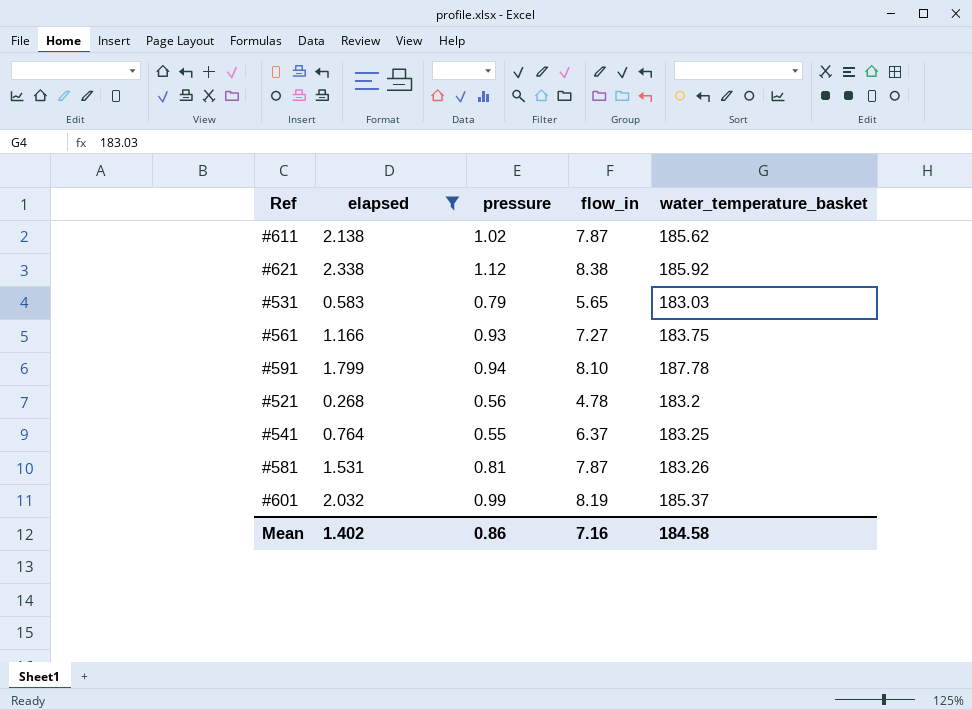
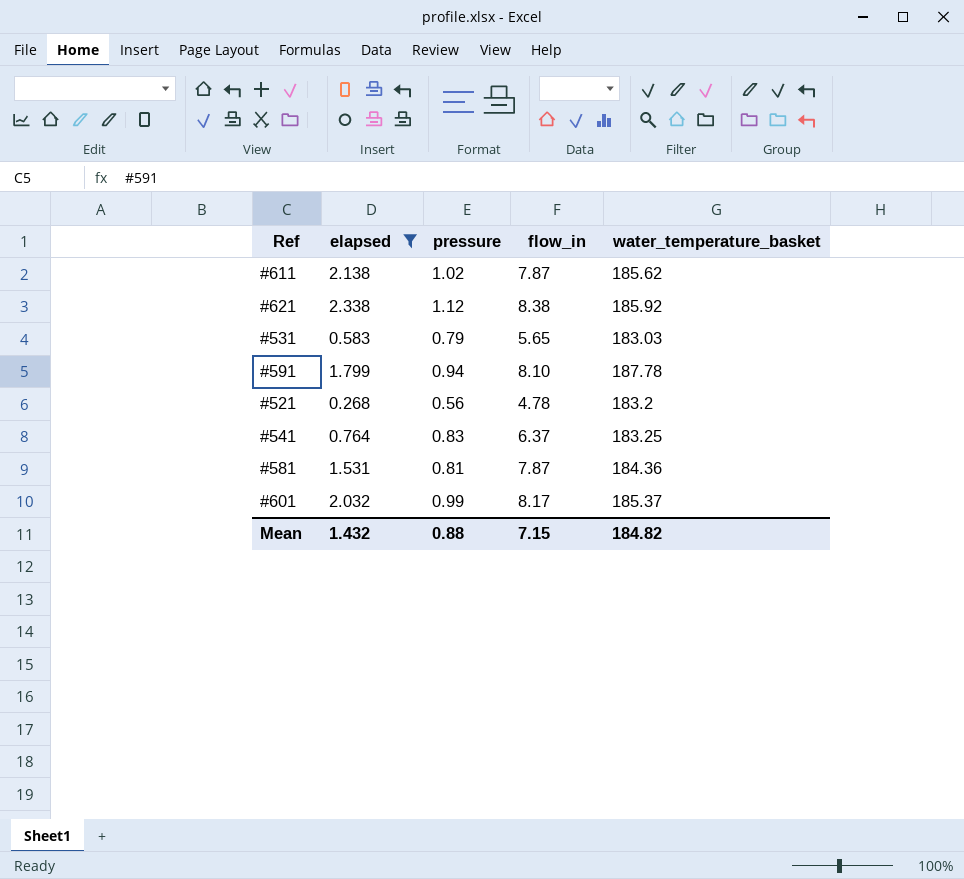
row #561: 1.166 | 0.93 | 7.27 | 183.75 -> none
#541 | pressure: 0.55 -> 0.83
#581 | water_temperature_basket: 183.26 -> 184.36
#601 | flow_in: 8.19 -> 8.17
Mean | elapsed: 1.402 -> 1.432
Mean | pressure: 0.86 -> 0.88
Mean | flow_in: 7.16 -> 7.15
Mean | water_temperature_basket: 184.58 -> 184.82

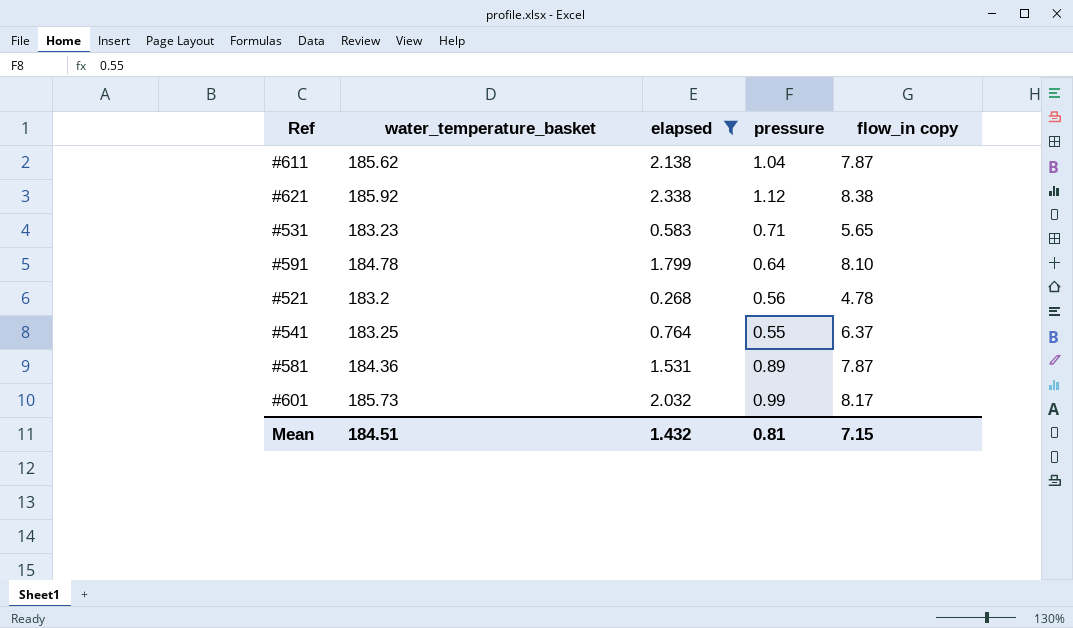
column water_temperature_basket | position: 5 -> 2
column name: flow_in -> flow_in copy
#611 | pressure: 1.02 -> 1.04
#531 | water_temperature_basket: 183.03 -> 183.23
#531 | pressure: 0.79 -> 0.71
#591 | water_temperature_basket: 187.78 -> 184.78
#591 | pressure: 0.94 -> 0.64
#541 | pressure: 0.83 -> 0.55
#581 | pressure: 0.81 -> 0.89
#601 | water_temperature_basket: 185.37 -> 185.73
Mean | water_temperature_basket: 184.82 -> 184.51
Mean | pressure: 0.88 -> 0.81

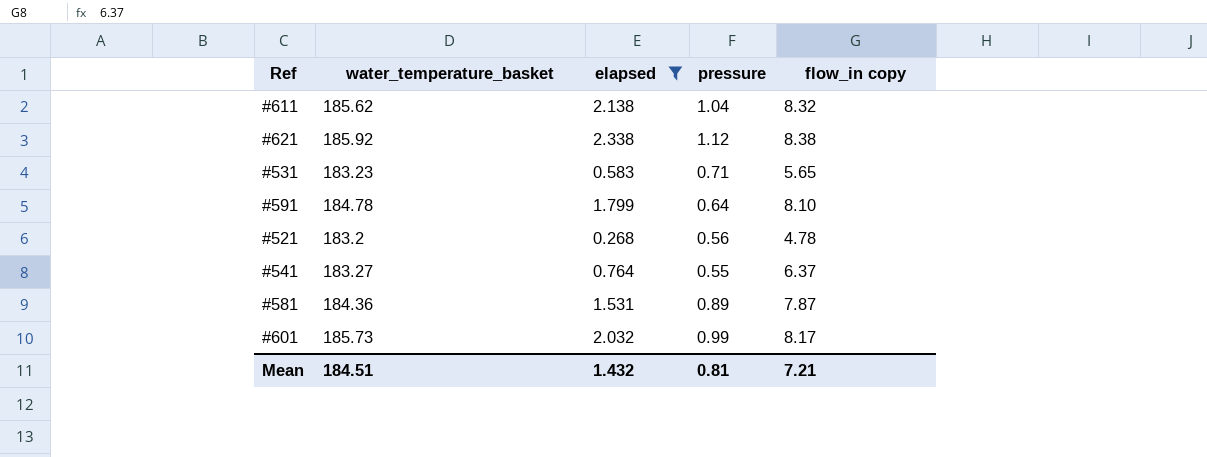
#611 | flow_in copy: 7.87 -> 8.32
#541 | water_temperature_basket: 183.25 -> 183.27
Mean | flow_in copy: 7.15 -> 7.21

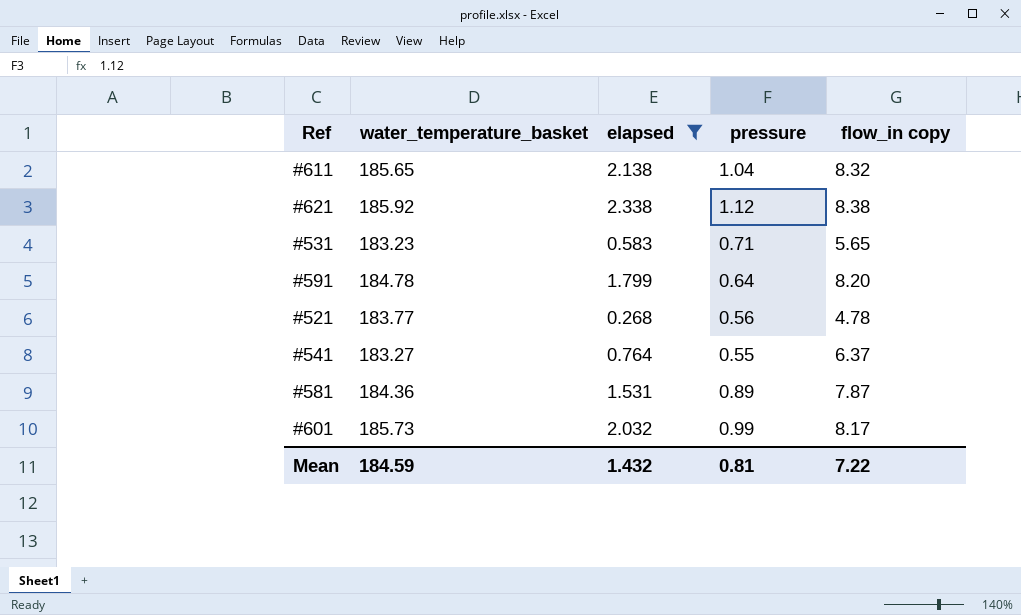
#611 | water_temperature_basket: 185.62 -> 185.65
#591 | flow_in copy: 8.10 -> 8.20
#521 | water_temperature_basket: 183.2 -> 183.77
Mean | water_temperature_basket: 184.51 -> 184.59
Mean | flow_in copy: 7.21 -> 7.22

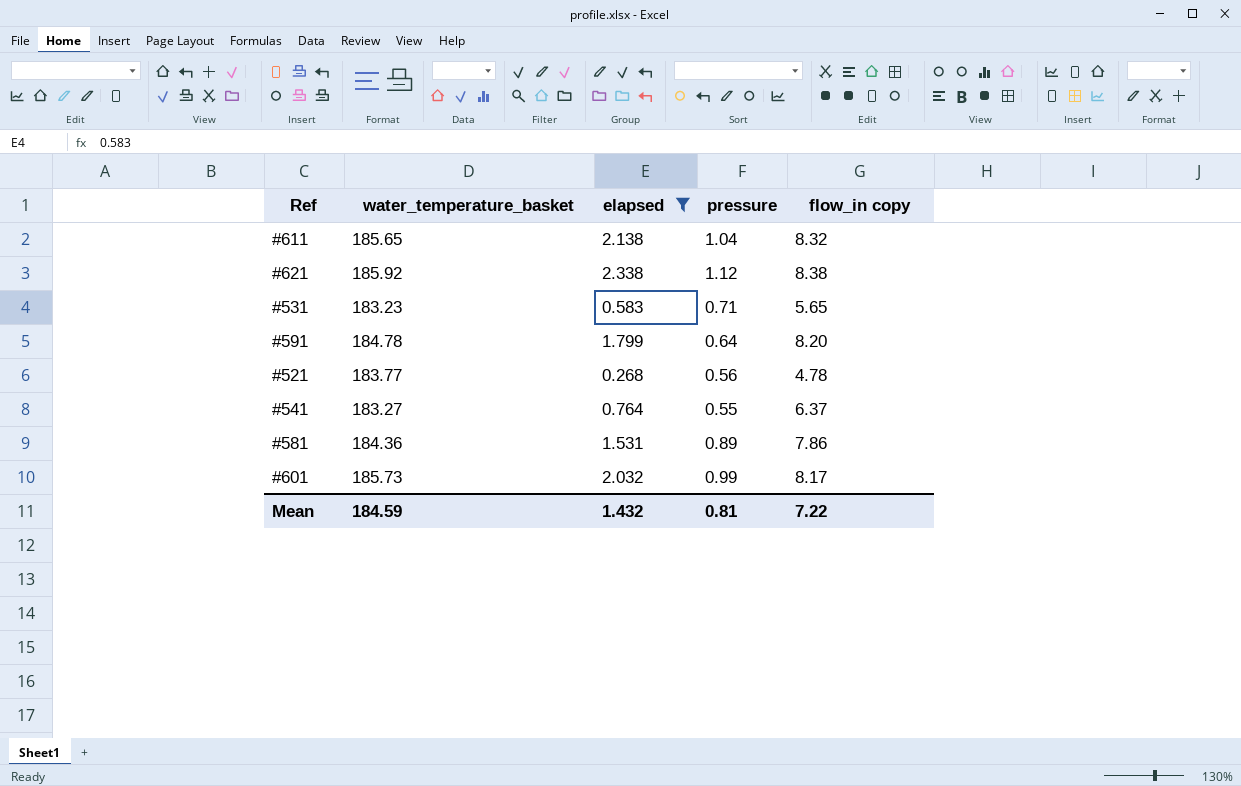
#581 | flow_in copy: 7.87 -> 7.86

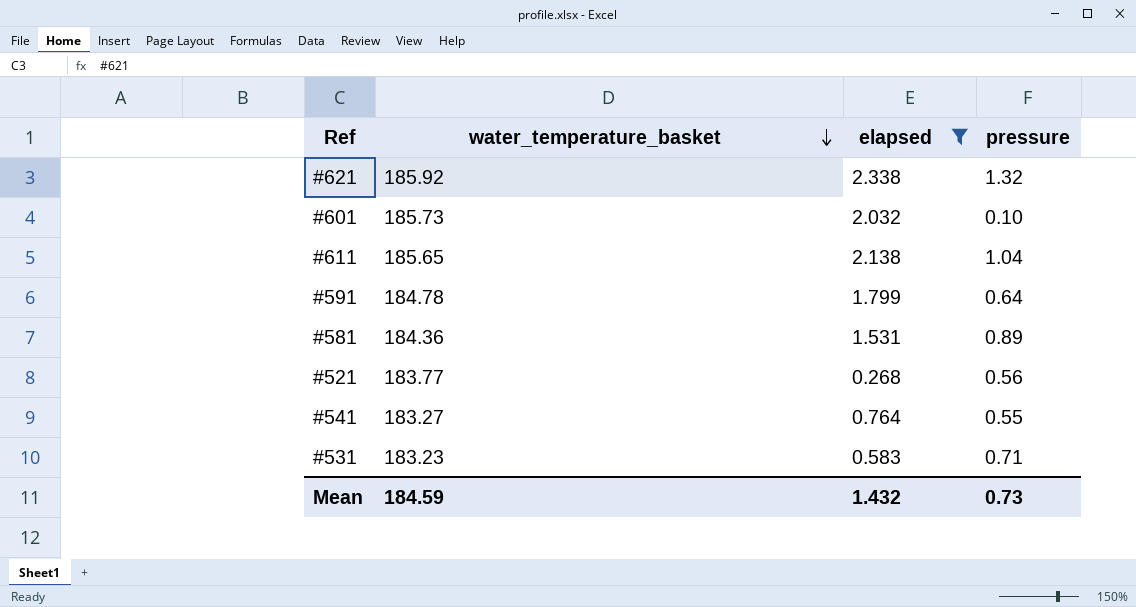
row order: none -> water_temperature_basket descending
column flow_in copy | position: 5 -> none
#621 | pressure: 1.12 -> 1.32
#601 | pressure: 0.99 -> 0.10
Mean | pressure: 0.81 -> 0.73

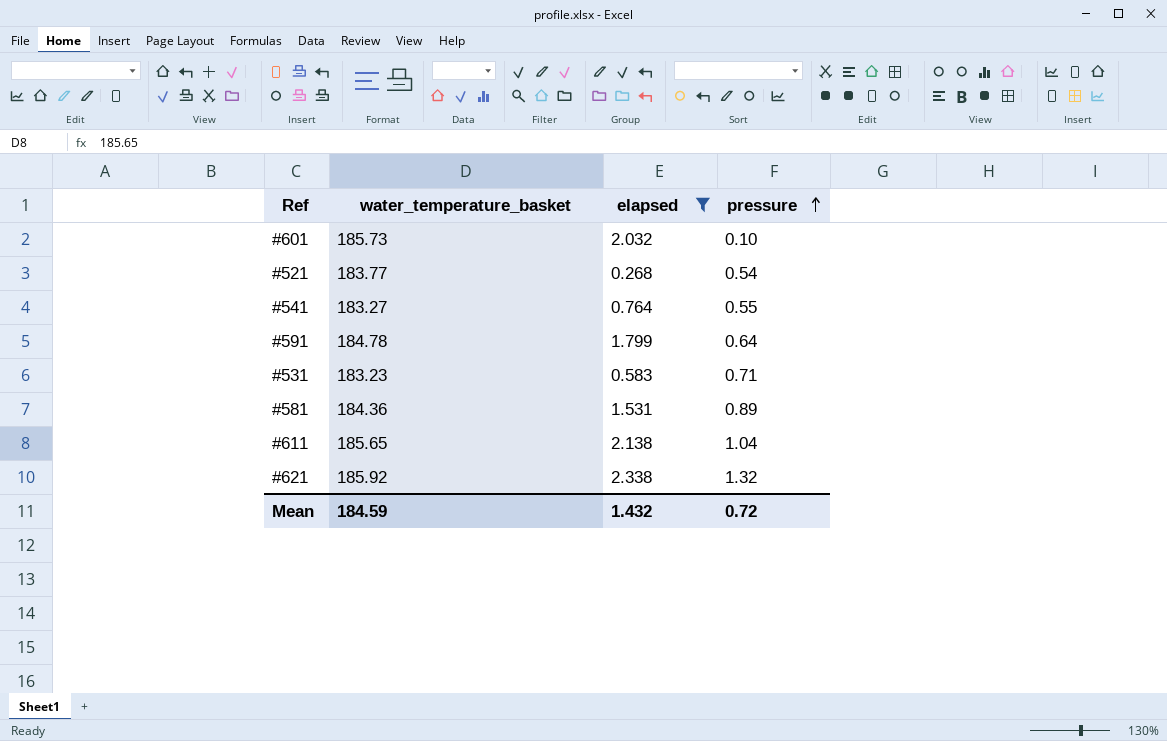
row order: water_temperature_basket descending -> pressure ascending
#521 | pressure: 0.56 -> 0.54
Mean | pressure: 0.73 -> 0.72

